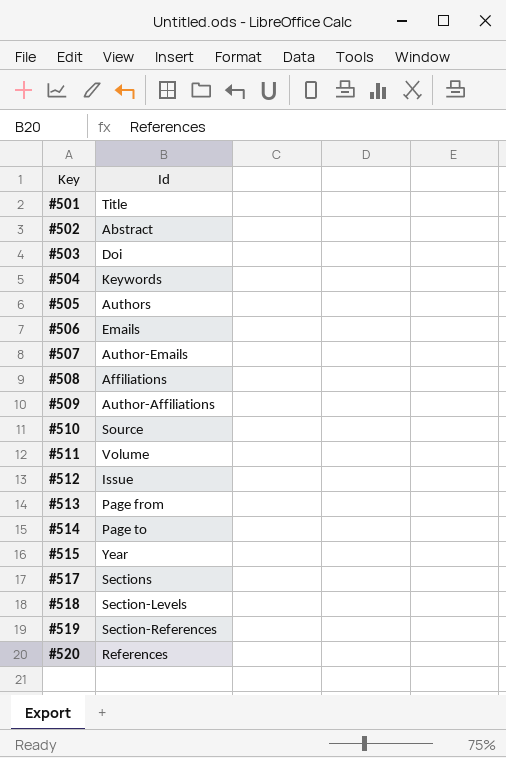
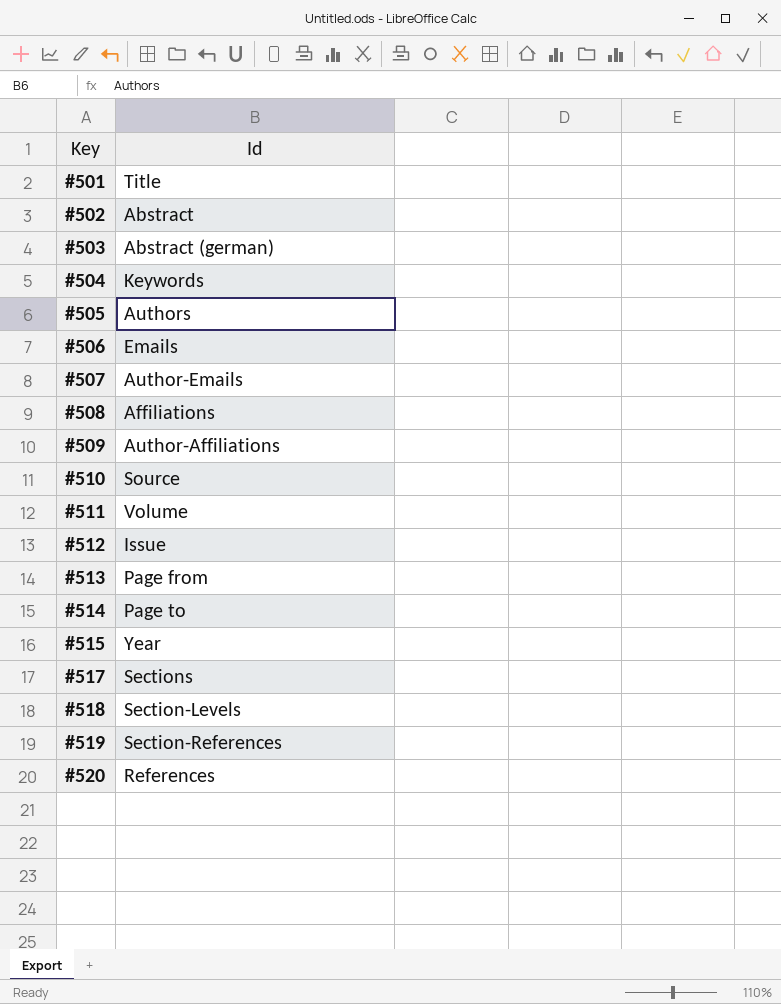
#503 | Id: Doi -> Abstract (german)

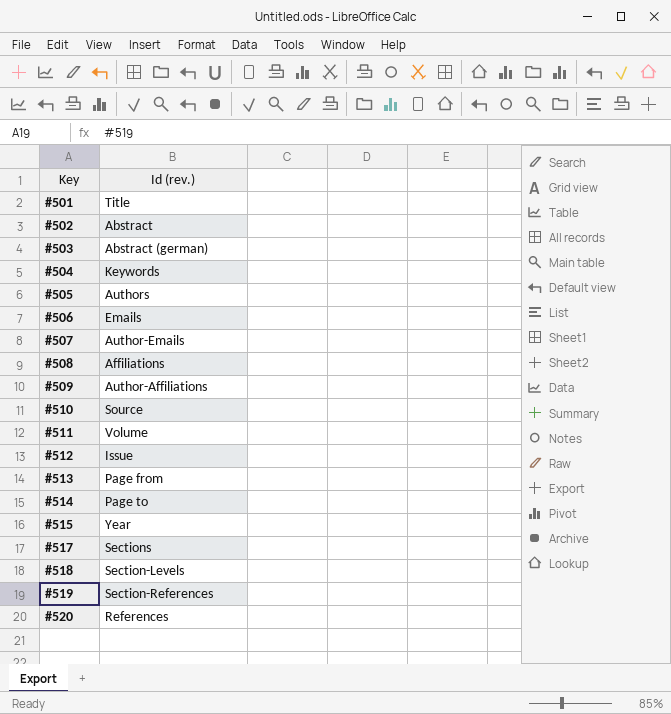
column name: Id -> Id (rev.)

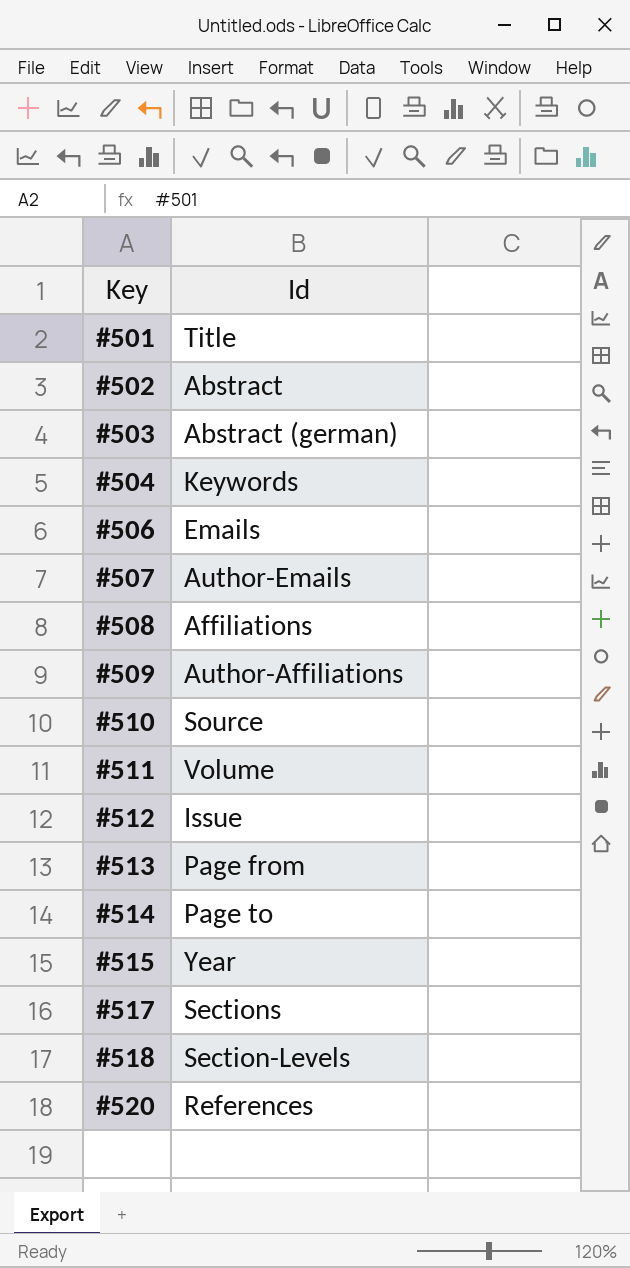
column name: Id (rev.) -> Id
row #505: Authors -> none
row #519: Section-References -> none

